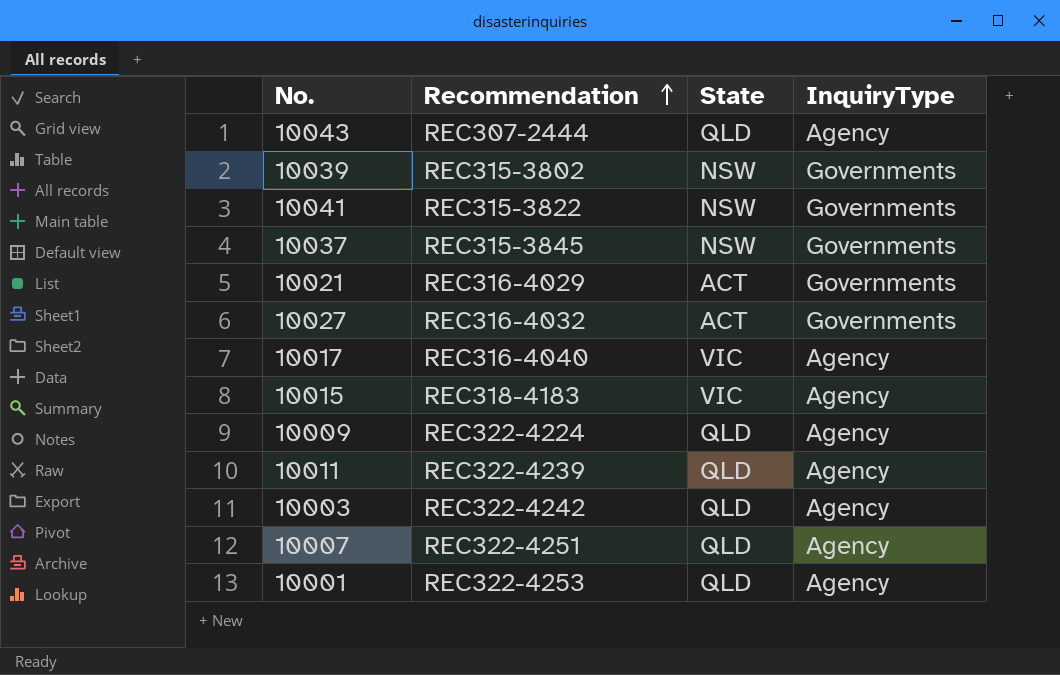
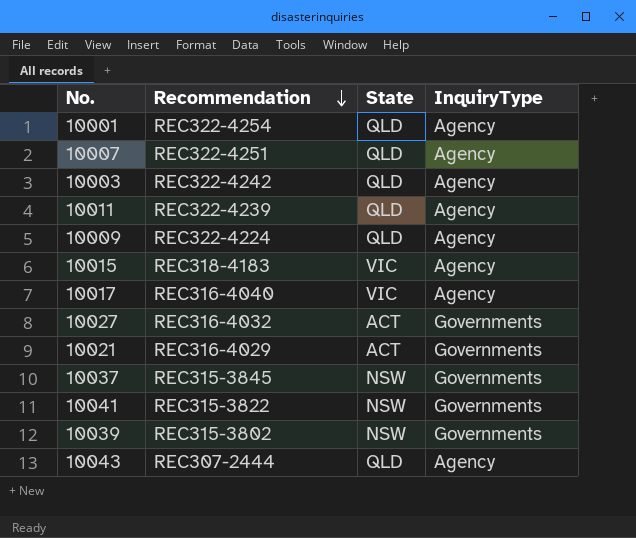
row order: Recommendation ascending -> Recommendation descending
10001 | Recommendation: REC322-4253 -> REC322-4254

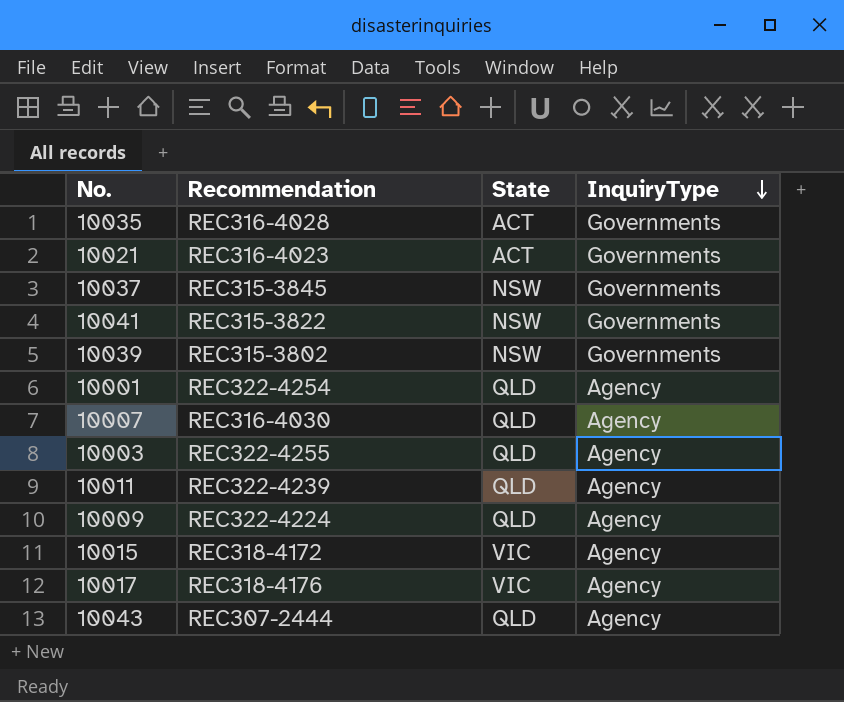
row order: Recommendation descending -> InquiryType descending
row 10027: REC316-4032 | ACT | Governments -> none
row 10035: none -> REC316-4028 | ACT | Governments
10021 | Recommendation: REC316-4029 -> REC316-4023
10007 | Recommendation: REC322-4251 -> REC316-4030
10003 | Recommendation: REC322-4242 -> REC322-4255
10015 | Recommendation: REC318-4183 -> REC318-4172
10017 | Recommendation: REC316-4040 -> REC318-4176

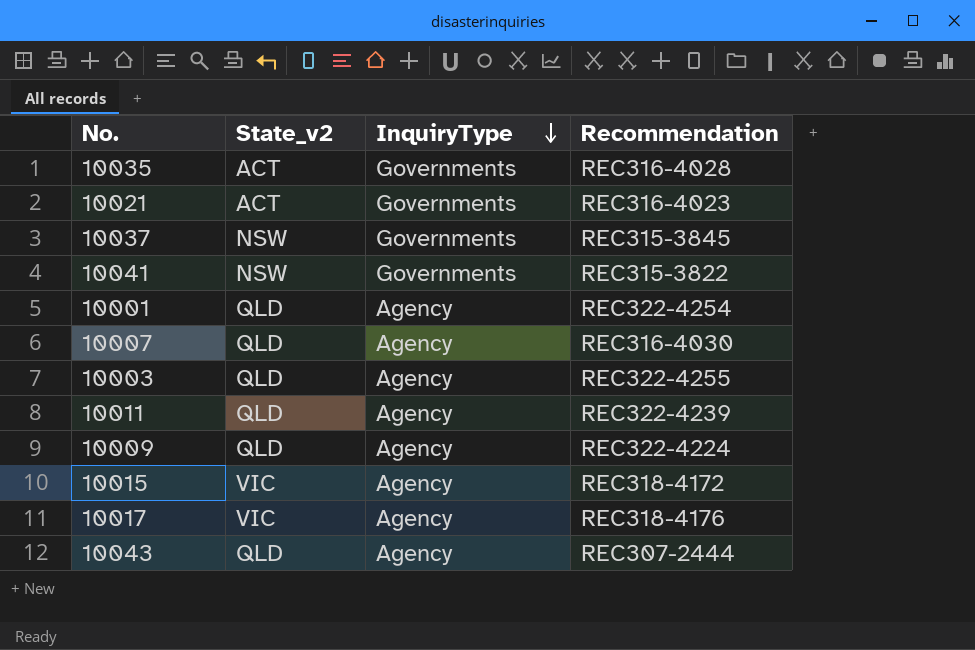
column name: State -> State_v2
column Recommendation | position: 2 -> 4
row 10039: REC315-3802 | NSW | Governments -> none

